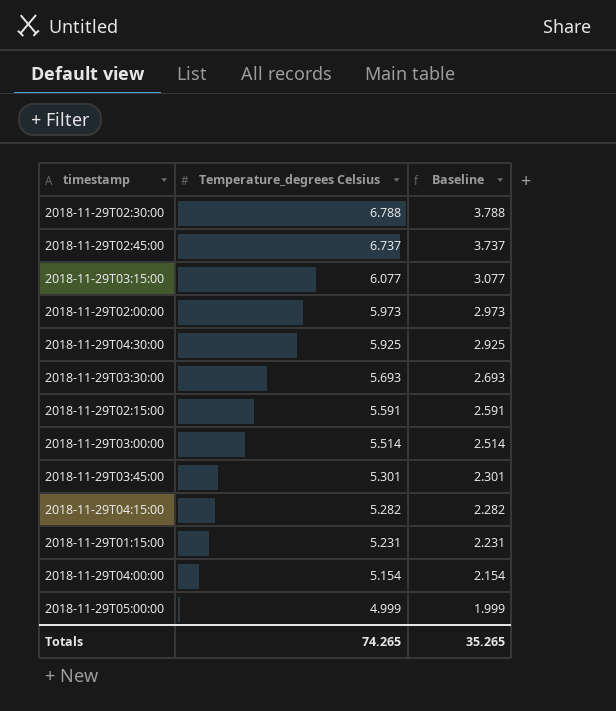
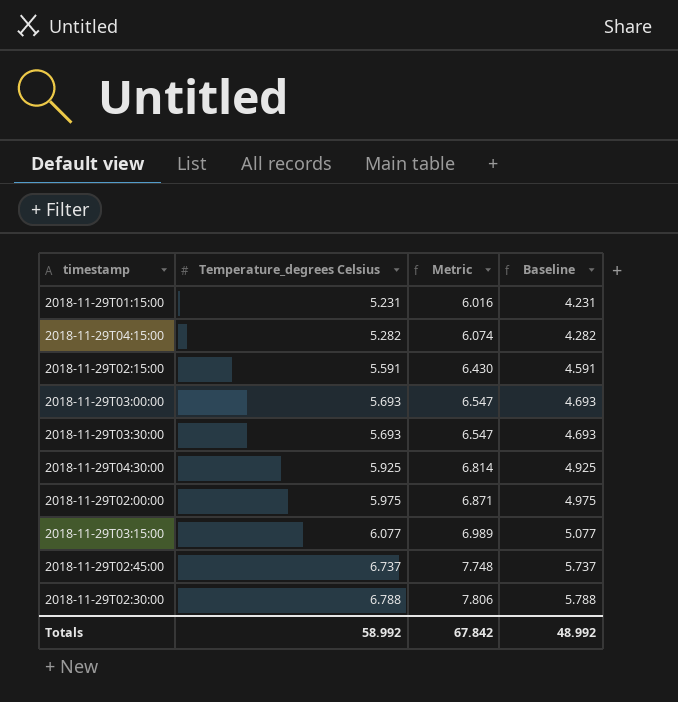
row order: Temperature_degrees Celsius descending -> Temperature_degrees Celsius ascending
column Metric | formula: none -> [Temperature_degrees Celsius] * 1.15
column Baseline | formula: [Temperature_degrees Celsius] - 3 -> [Temperature_degrees Celsius] - 1
row 2018-11-29T03:45:00: 5.301 | 2.301 -> none
row 2018-11-29T04:00:00: 5.154 | 2.154 -> none
row 2018-11-29T05:00:00: 4.999 | 1.999 -> none
2018-11-29T03:00:00 | Temperature_degrees Celsius: 5.514 -> 5.693
2018-11-29T02:00:00 | Temperature_degrees Celsius: 5.973 -> 5.975
Totals | Temperature_degrees Celsius: 74.265 -> 58.992
Totals | Baseline: 35.265 -> 48.992

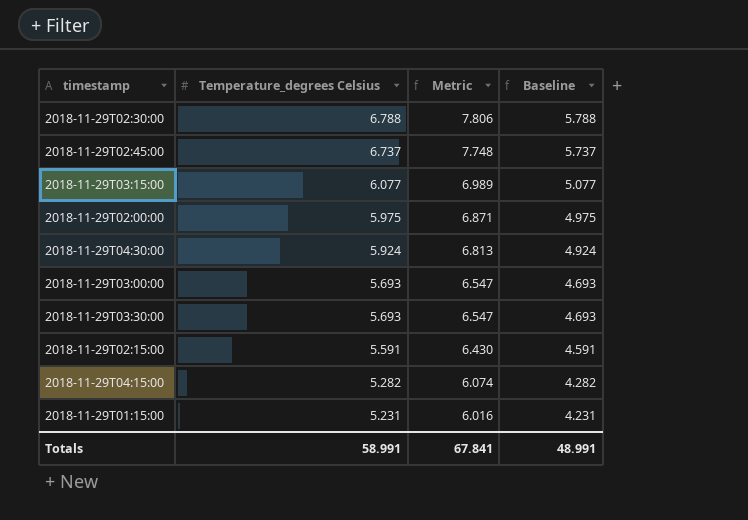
row order: Temperature_degrees Celsius ascending -> Temperature_degrees Celsius descending
2018-11-29T04:30:00 | Temperature_degrees Celsius: 5.925 -> 5.924
2018-11-29T04:30:00 | Metric: 6.814 -> 6.813
2018-11-29T04:30:00 | Baseline: 4.925 -> 4.924
Totals | Temperature_degrees Celsius: 58.992 -> 58.991
Totals | Metric: 67.842 -> 67.841
Totals | Baseline: 48.992 -> 48.991

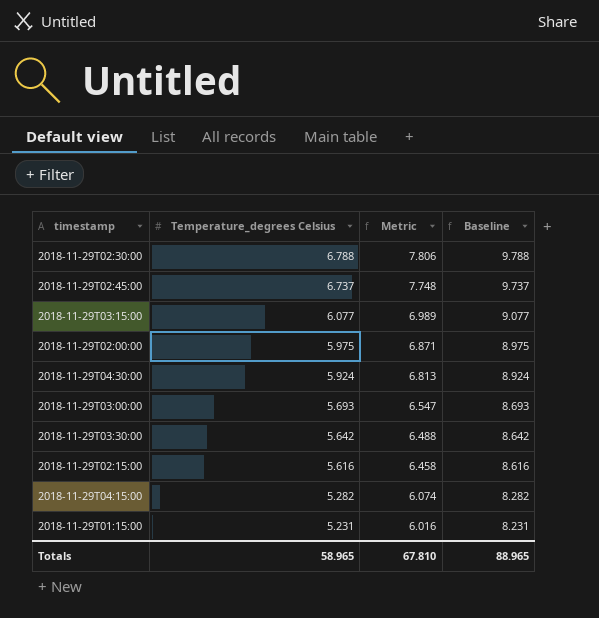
column Baseline | formula: [Temperature_degrees Celsius] - 1 -> [Temperature_degrees Celsius] + 3
2018-11-29T03:30:00 | Temperature_degrees Celsius: 5.693 -> 5.642
2018-11-29T03:30:00 | Metric: 6.547 -> 6.488
2018-11-29T02:15:00 | Temperature_degrees Celsius: 5.591 -> 5.616
2018-11-29T02:15:00 | Metric: 6.430 -> 6.458
Totals | Temperature_degrees Celsius: 58.991 -> 58.965
Totals | Metric: 67.841 -> 67.810
Totals | Baseline: 48.991 -> 88.965

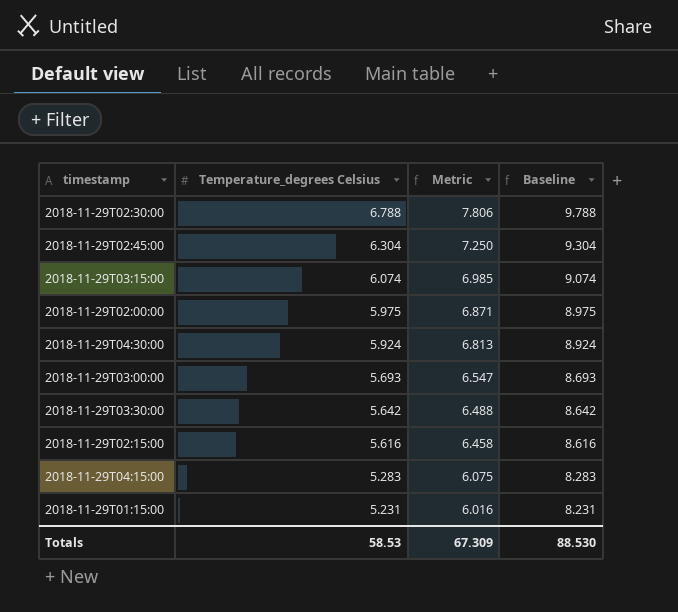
2018-11-29T02:45:00 | Temperature_degrees Celsius: 6.737 -> 6.304
2018-11-29T02:45:00 | Metric: 7.748 -> 7.250
2018-11-29T02:45:00 | Baseline: 9.737 -> 9.304
2018-11-29T03:15:00 | Temperature_degrees Celsius: 6.077 -> 6.074
2018-11-29T03:15:00 | Metric: 6.989 -> 6.985
2018-11-29T03:15:00 | Baseline: 9.077 -> 9.074
2018-11-29T04:15:00 | Temperature_degrees Celsius: 5.282 -> 5.283
2018-11-29T04:15:00 | Metric: 6.074 -> 6.075
2018-11-29T04:15:00 | Baseline: 8.282 -> 8.283
Totals | Temperature_degrees Celsius: 58.965 -> 58.53
Totals | Metric: 67.810 -> 67.309
Totals | Baseline: 88.965 -> 88.530

